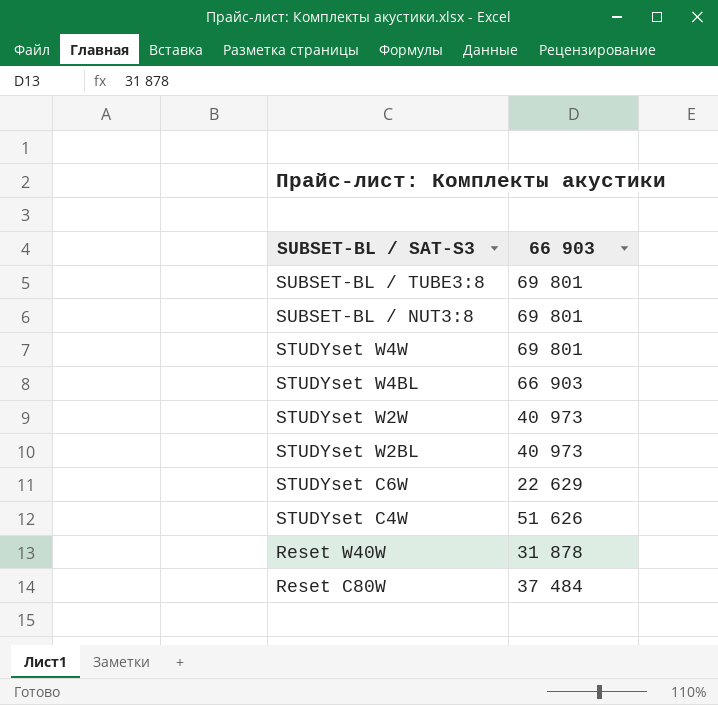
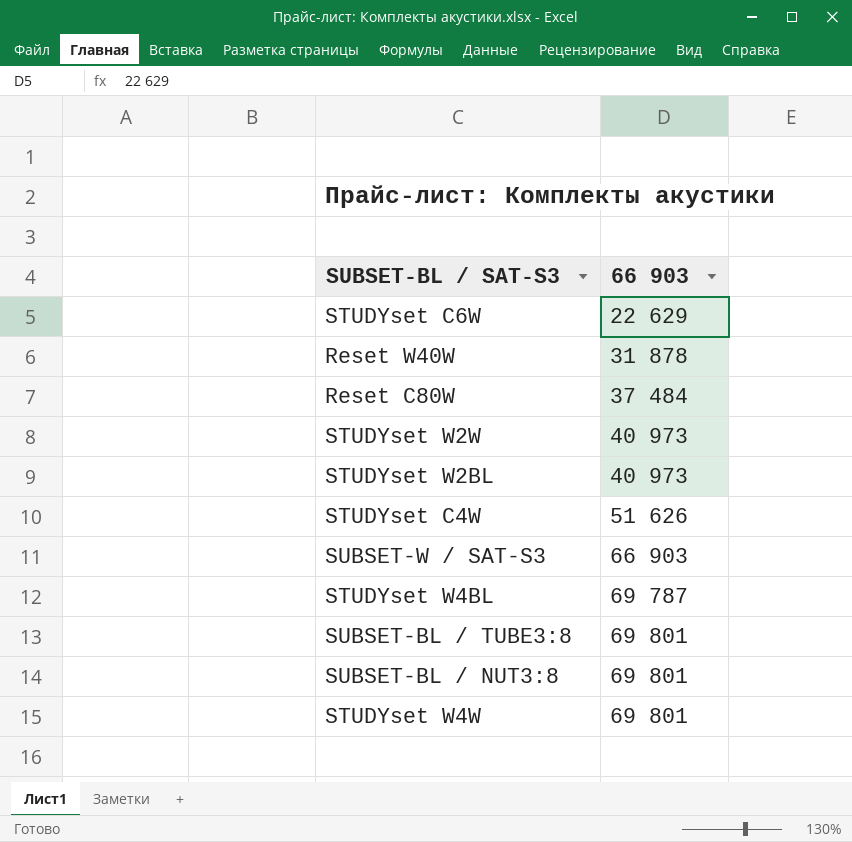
row order: SUBSET-BL / SAT-S3 descending -> 66 903 ascending
row SUBSET-W / SAT-S3: none -> 66 903
STUDYset W4BL | 66 903: 66 903 -> 69 787

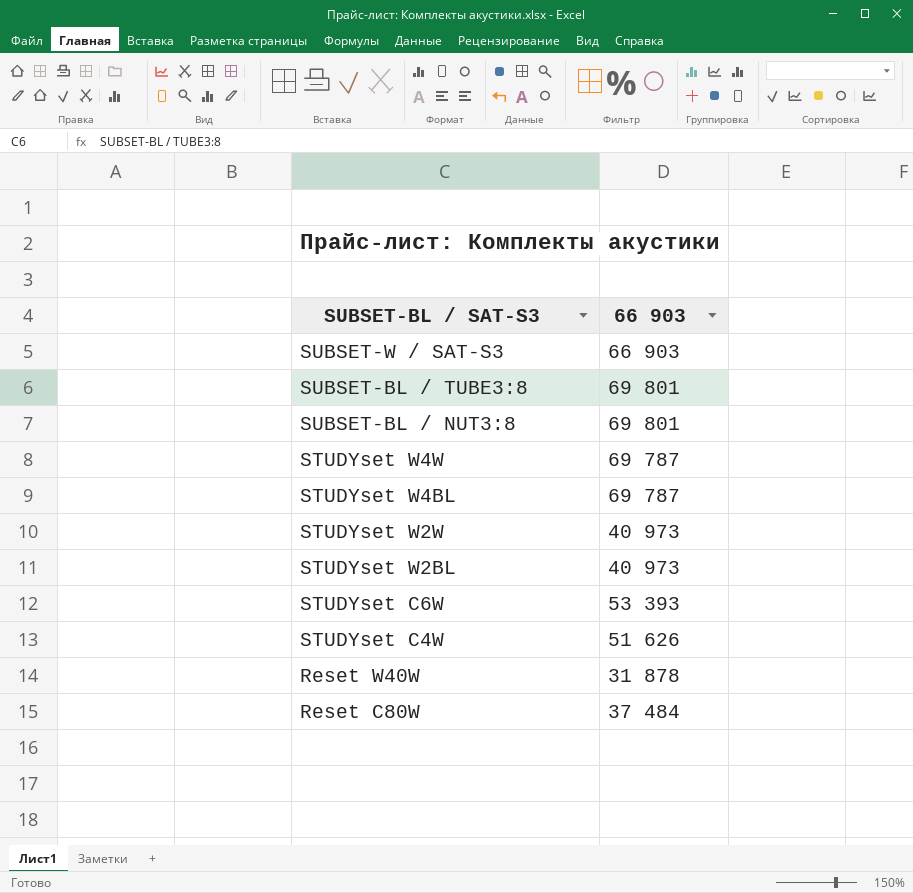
row order: 66 903 ascending -> SUBSET-BL / SAT-S3 descending
STUDYset W4W | 66 903: 69 801 -> 69 787
STUDYset C6W | 66 903: 22 629 -> 53 393

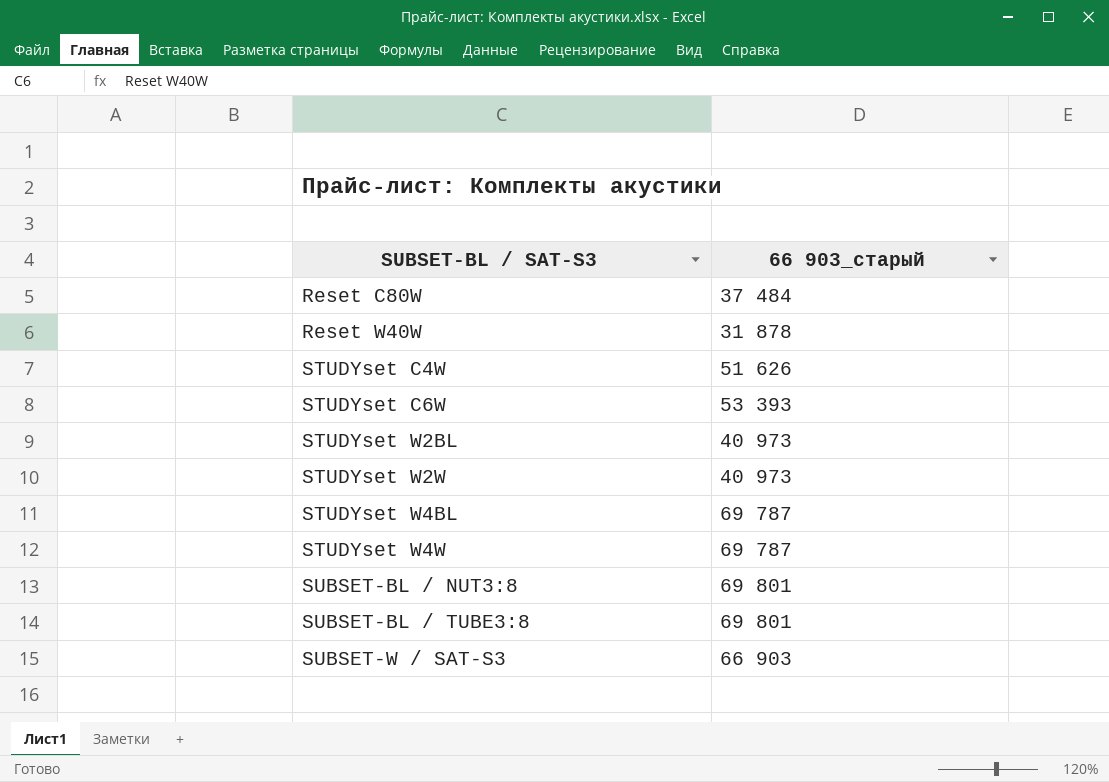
row order: SUBSET-BL / SAT-S3 descending -> SUBSET-BL / SAT-S3 ascending
column name: 66 903 -> 66 903_старый

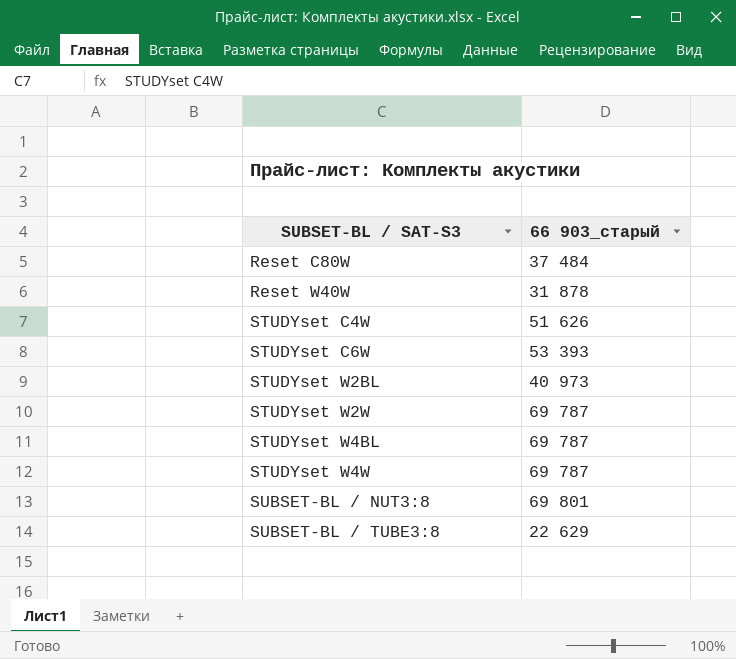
row SUBSET-W / SAT-S3: 66 903 -> none
STUDYset W2W | 66 903_старый: 40 973 -> 69 787
SUBSET-BL / TUBE3:8 | 66 903_старый: 69 801 -> 22 629

